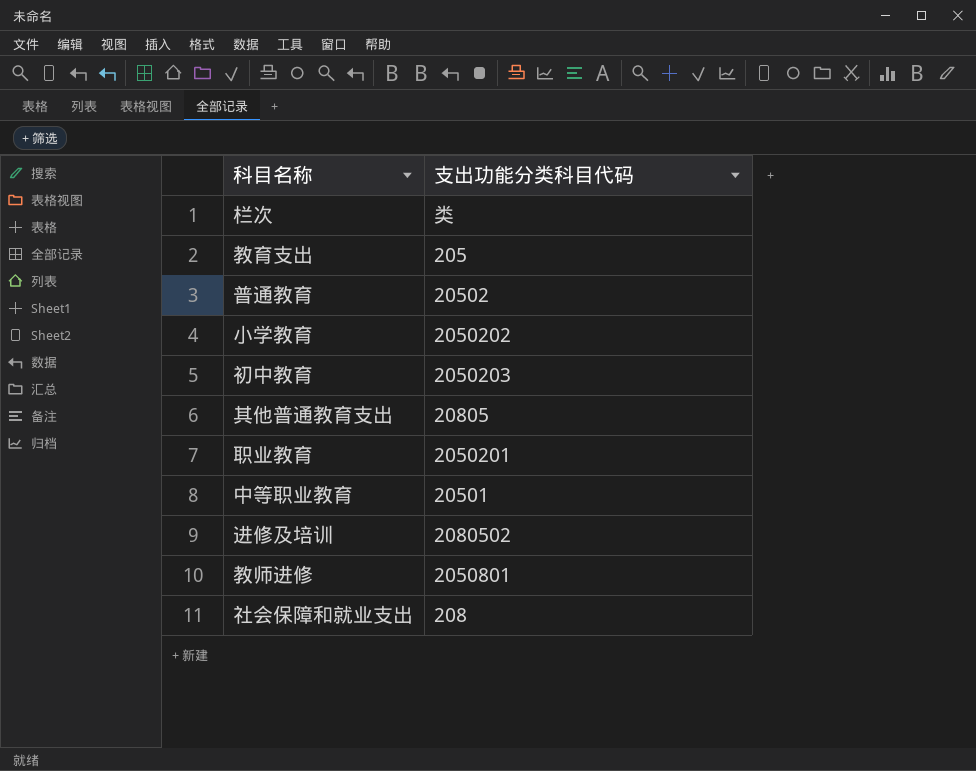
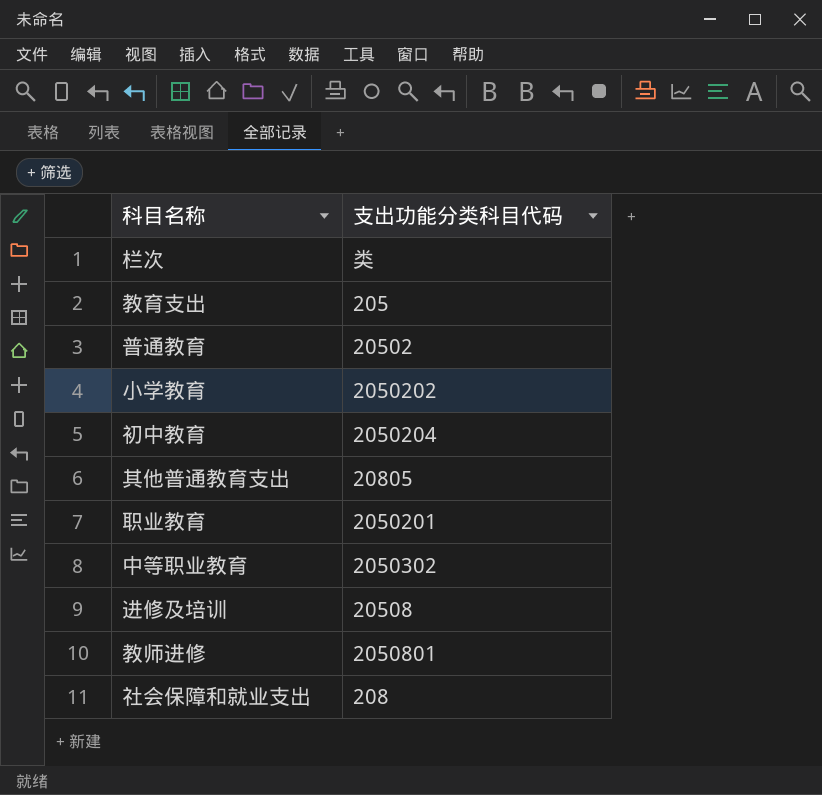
初中教育 | 支出功能分类科目代码: 2050203 -> 2050204
中等职业教育 | 支出功能分类科目代码: 20501 -> 2050302
进修及培训 | 支出功能分类科目代码: 2080502 -> 20508

